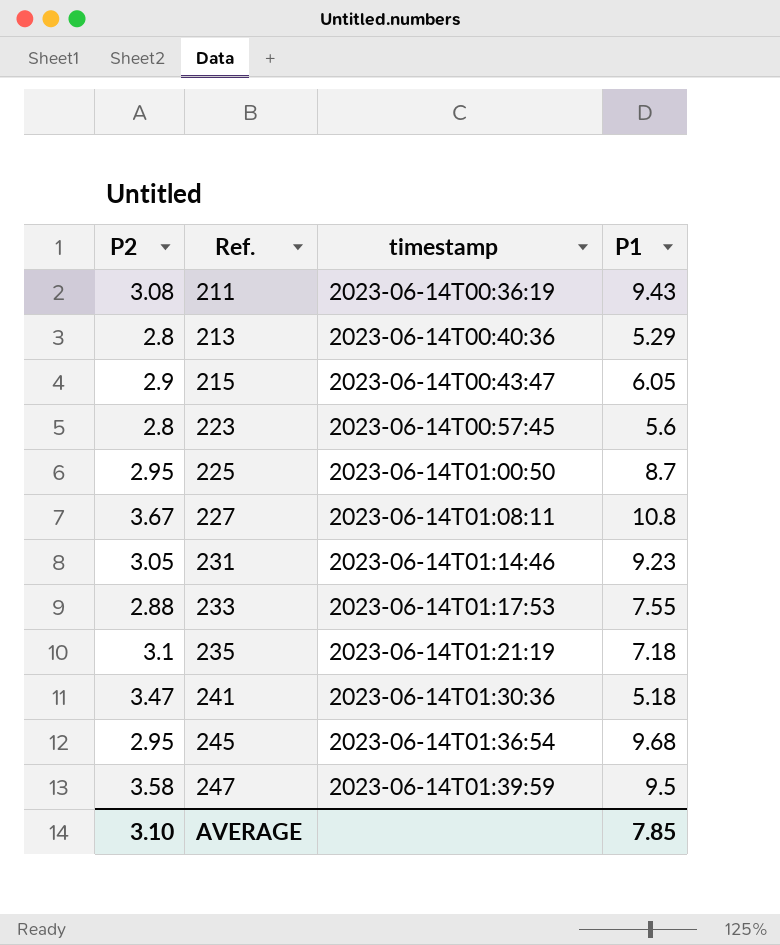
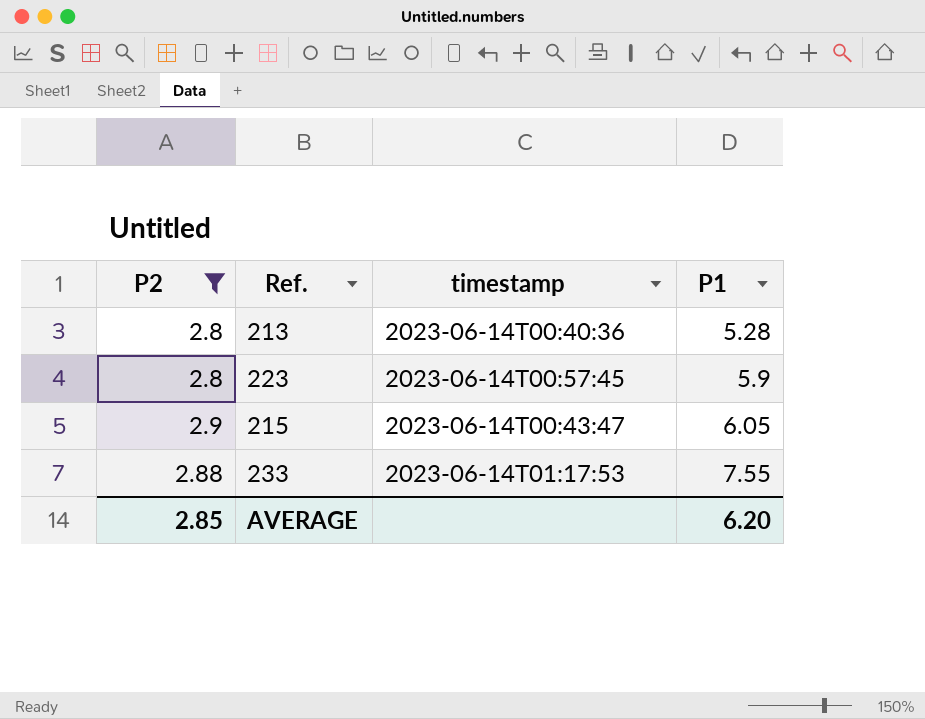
filter: none -> P2 <= 2.9
row order: Ref. ascending -> P1 ascending
213 | P1: 5.29 -> 5.28
223 | P1: 5.6 -> 5.9
AVERAGE | P2: 3.10 -> 2.85
AVERAGE | P1: 7.85 -> 6.20

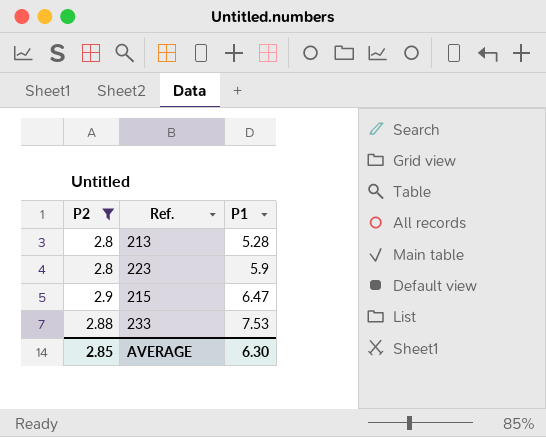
column timestamp | position: 3 -> none
215 | P1: 6.05 -> 6.47
233 | P1: 7.55 -> 7.53
AVERAGE | P1: 6.20 -> 6.30

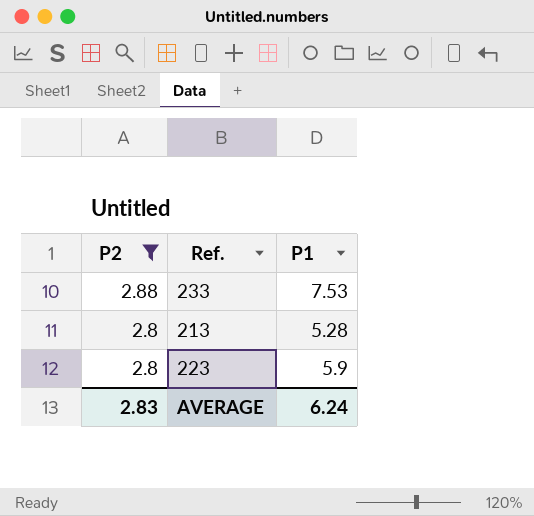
row order: P1 ascending -> P2 descending
row 215: 2.9 | 6.47 -> none
AVERAGE | P2: 2.85 -> 2.83
AVERAGE | P1: 6.30 -> 6.24

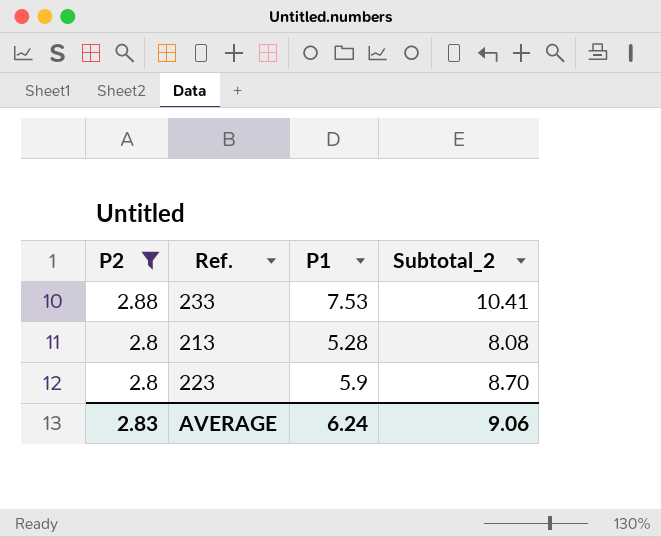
column Subtotal_2 | formula: none -> [P2] + [P1]

